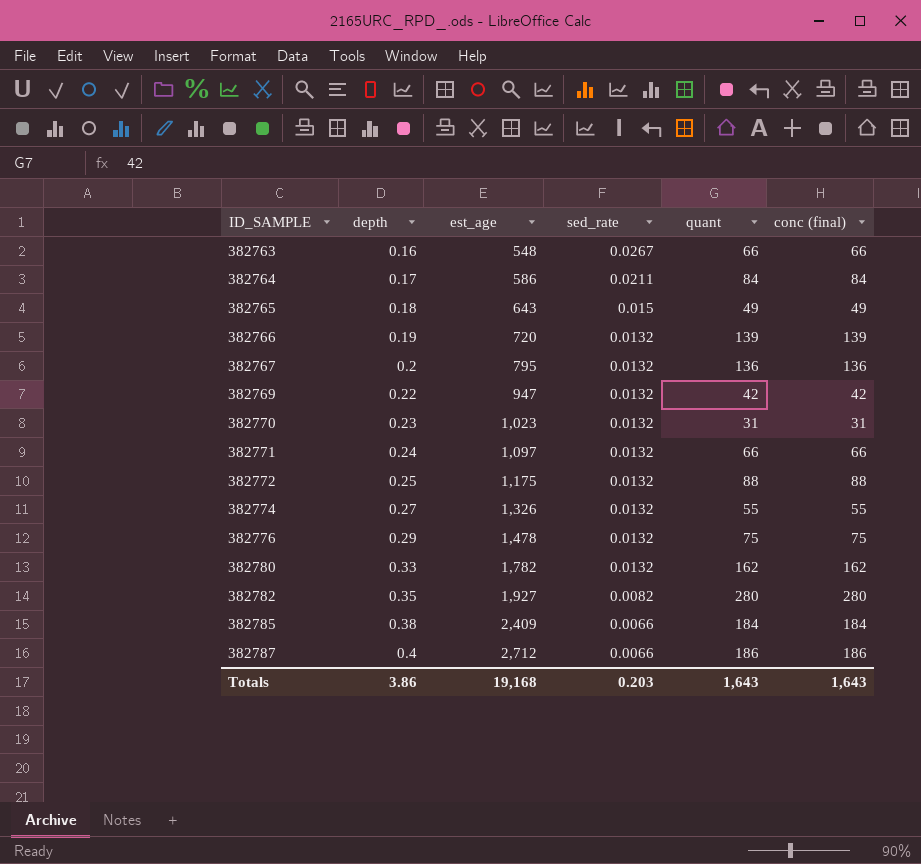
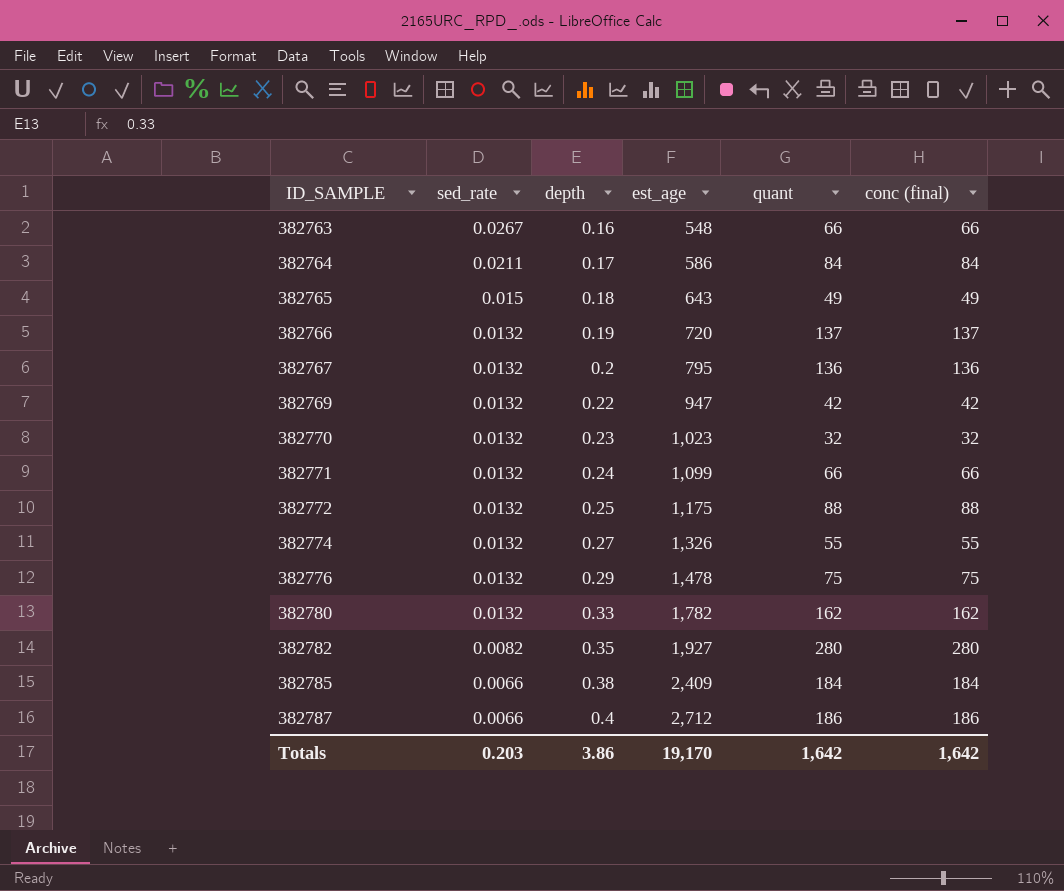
column sed_rate | position: 4 -> 2
382766 | quant: 139 -> 137
382766 | conc (final): 139 -> 137
382770 | quant: 31 -> 32
382770 | conc (final): 31 -> 32
382771 | est_age: 1,097 -> 1,099
Totals | est_age: 19,168 -> 19,170
Totals | quant: 1,643 -> 1,642
Totals | conc (final): 1,643 -> 1,642

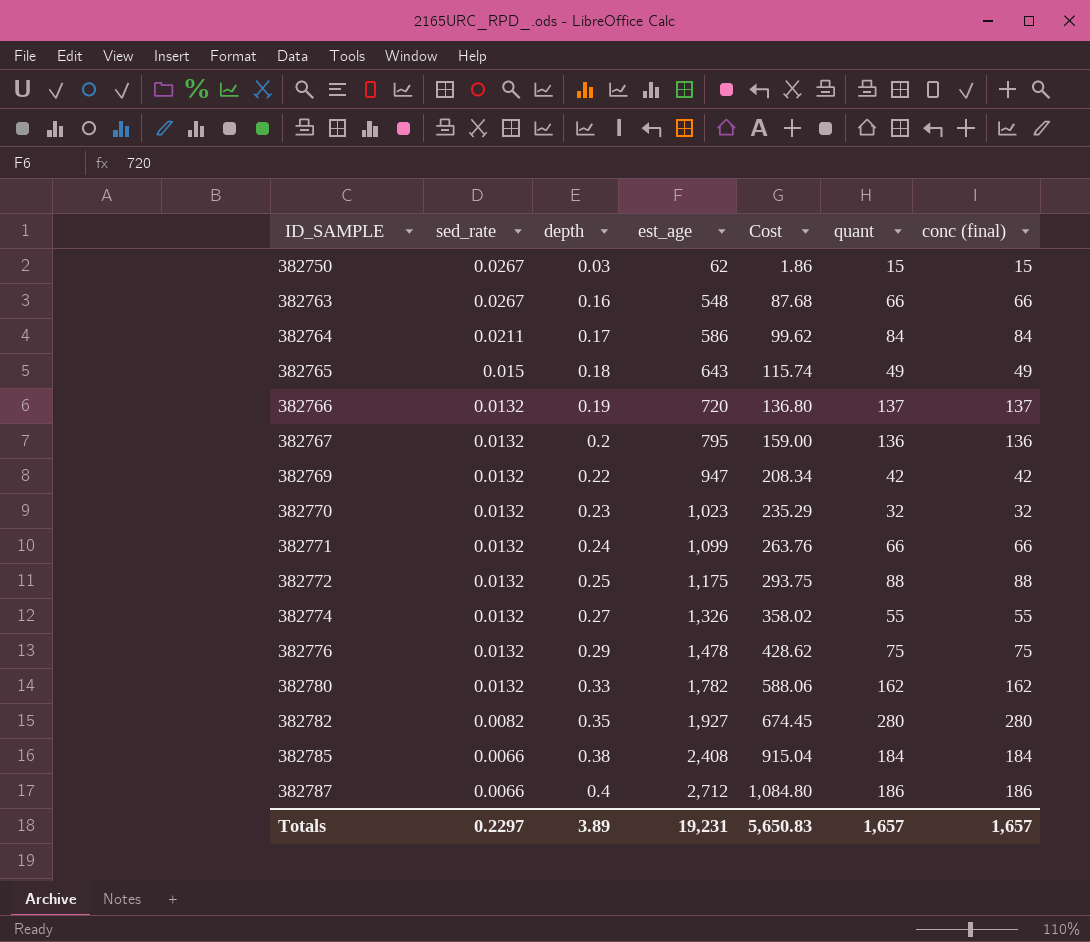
column Cost | formula: none -> [depth] * [est_age]
row 382750: none -> 0.0267 | 0.03 | 62 | 1.86 | 15 | 15
382785 | est_age: 2,409 -> 2,408
Totals | sed_rate: 0.203 -> 0.2297
Totals | depth: 3.86 -> 3.89
Totals | est_age: 19,170 -> 19,231
Totals | quant: 1,642 -> 1,657
Totals | conc (final): 1,642 -> 1,657

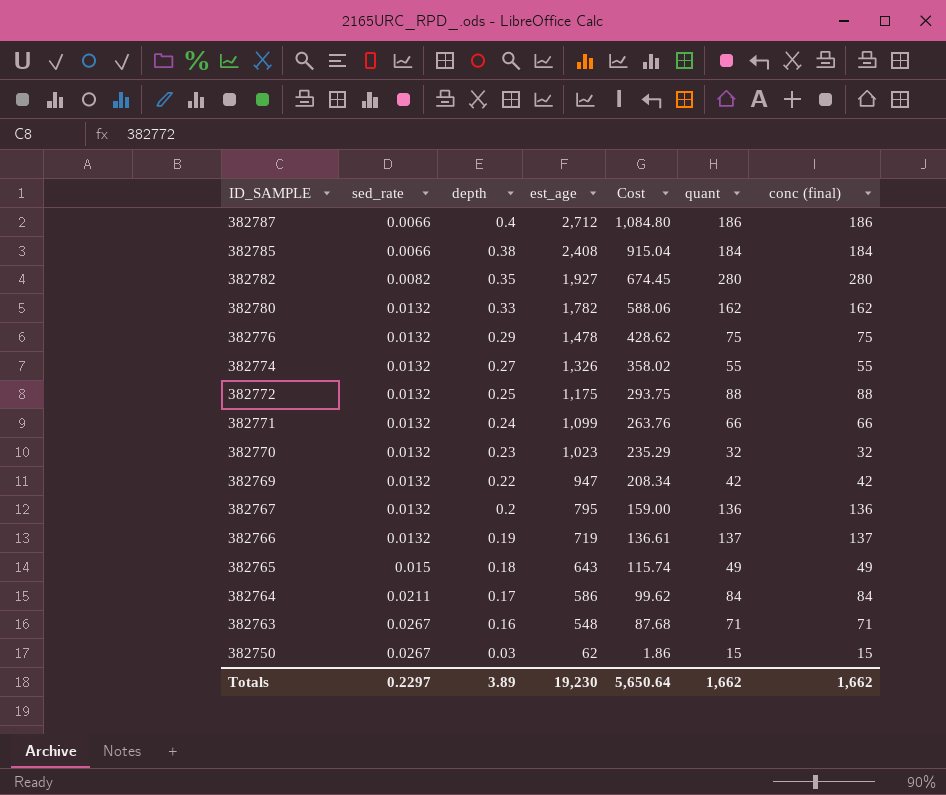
row order: ID_SAMPLE ascending -> ID_SAMPLE descending
382766 | est_age: 720 -> 719
382766 | Cost: 136.80 -> 136.61
382763 | quant: 66 -> 71
382763 | conc (final): 66 -> 71
Totals | est_age: 19,231 -> 19,230
Totals | Cost: 5,650.83 -> 5,650.64
Totals | quant: 1,657 -> 1,662
Totals | conc (final): 1,657 -> 1,662

